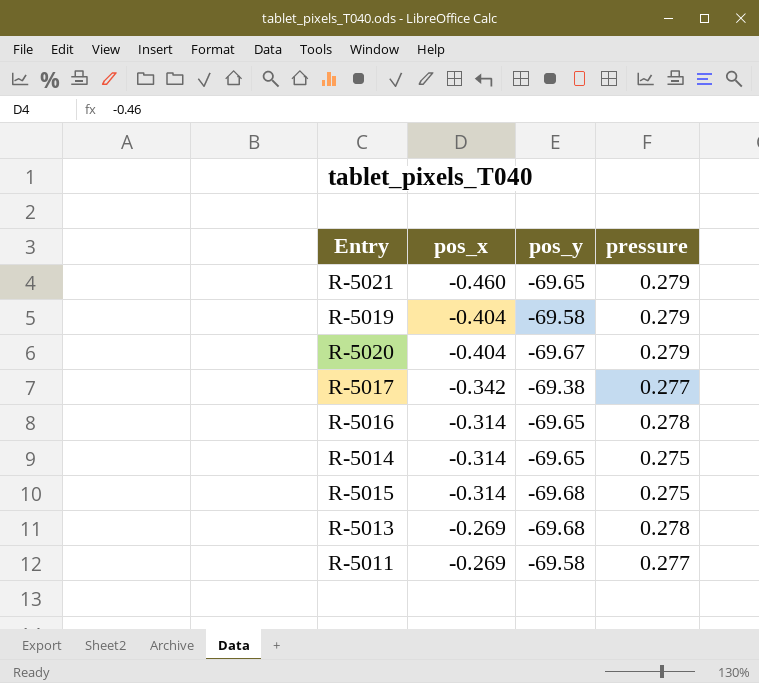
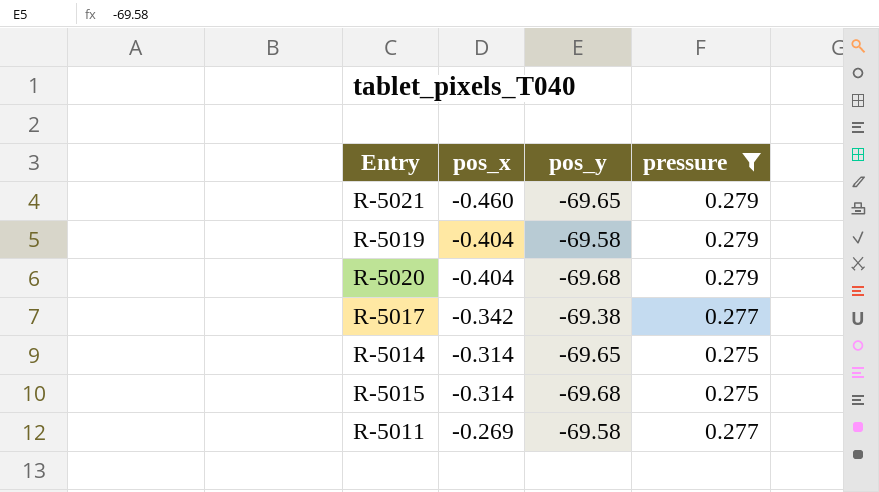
filter: none -> pressure != 0.278
R-5020 | pos_y: -69.67 -> -69.68

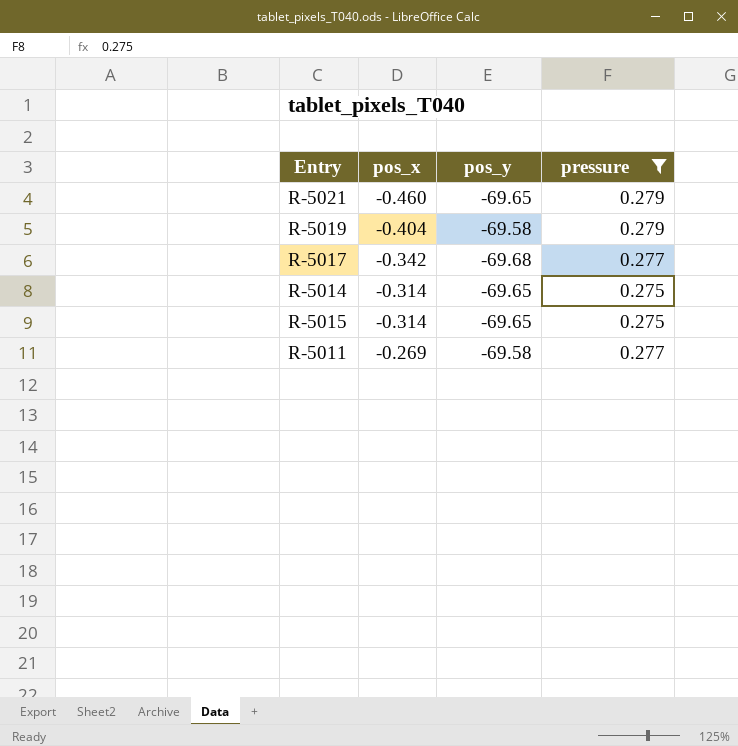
row R-5020: -0.404 | -69.68 | 0.279 -> none
R-5017 | pos_y: -69.38 -> -69.68
R-5015 | pos_y: -69.68 -> -69.65

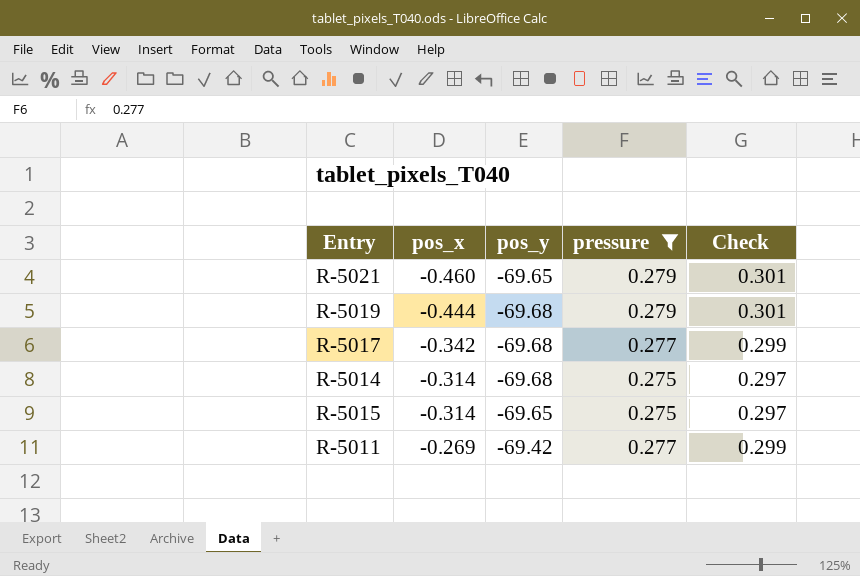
column Check | formula: none -> [pressure] * 1.08
R-5019 | pos_x: -0.404 -> -0.444
R-5019 | pos_y: -69.58 -> -69.68
R-5014 | pos_y: -69.65 -> -69.68
R-5011 | pos_y: -69.58 -> -69.42

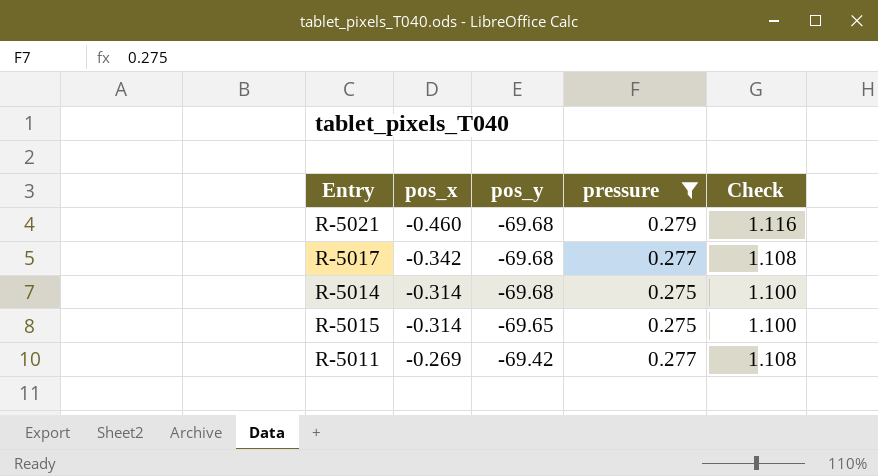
column Check | formula: [pressure] * 1.08 -> [pressure] * 4
row R-5019: -0.444 | -69.68 | 0.279 | 0.301 -> none
R-5021 | pos_y: -69.65 -> -69.68

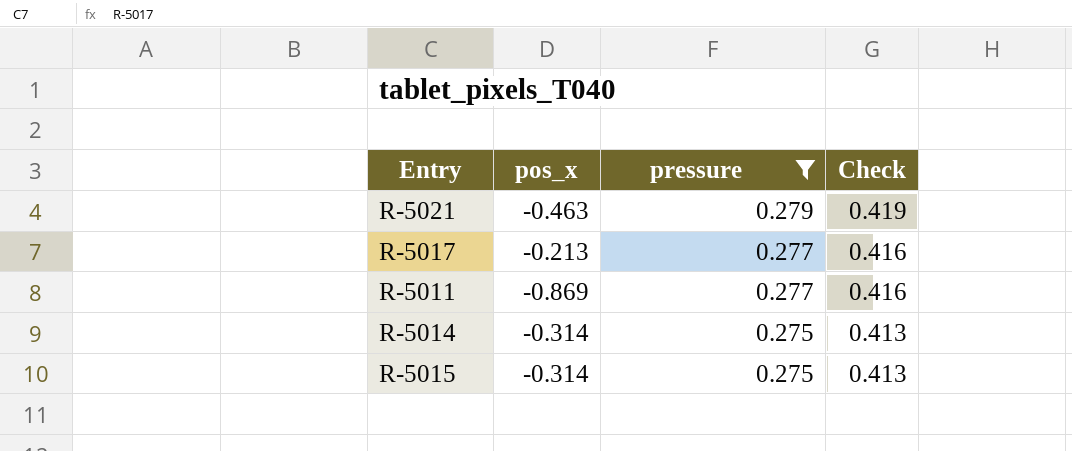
row order: pos_x ascending -> pressure descending
column pos_y | position: 3 -> none
column Check | formula: [pressure] * 4 -> [pressure] * 1.5
R-5021 | pos_x: -0.460 -> -0.463
R-5017 | pos_x: -0.342 -> -0.213
R-5011 | pos_x: -0.269 -> -0.869

